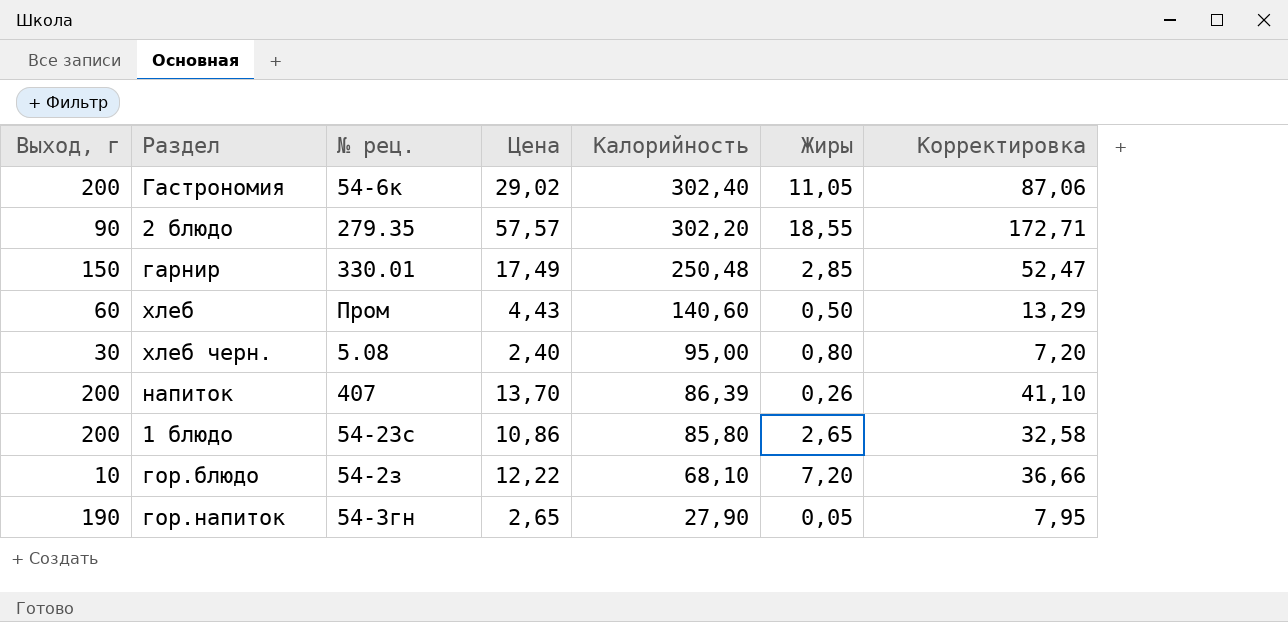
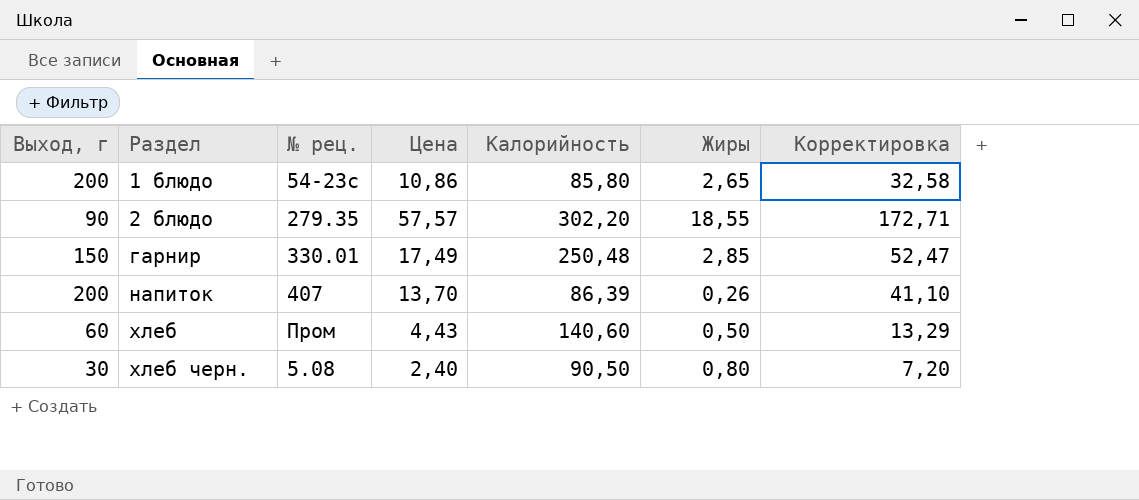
row order: Калорийность descending -> Раздел ascending
row Гастрономия: 200 | 54-6к | 29,02 | 302,40 | 11,05 | 87,06 -> none
row гор.блюдо: 10 | 54-2з | 12,22 | 68,10 | 7,20 | 36,66 -> none
row гор.напиток: 190 | 54-3гн | 2,65 | 27,90 | 0,05 | 7,95 -> none
хлеб черн. | Калорийность: 95,00 -> 90,50

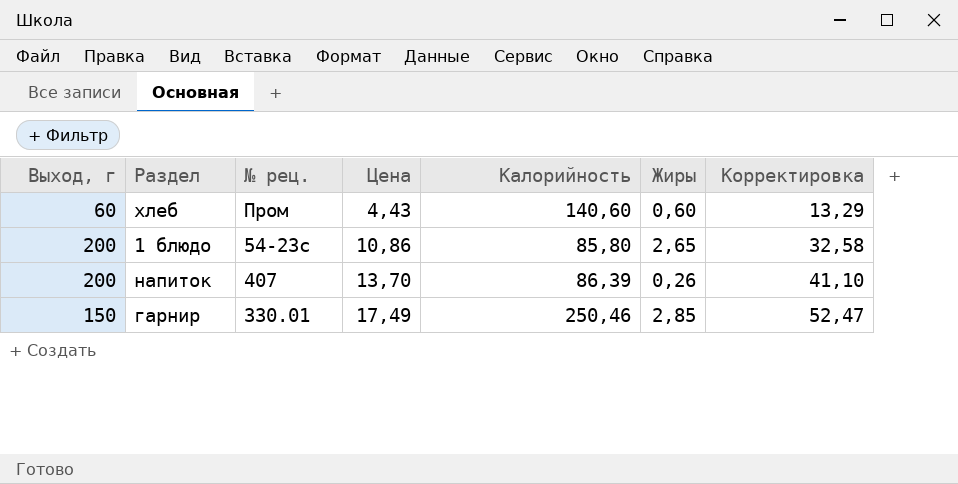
row order: Раздел ascending -> Цена ascending
row 2 блюдо: 90 | 279.35 | 57,57 | 302,20 | 18,55 | 172,71 -> none
row хлеб черн.: 30 | 5.08 | 2,40 | 90,50 | 0,80 | 7,20 -> none
хлеб | Жиры: 0,50 -> 0,60
гарнир | Калорийность: 250,48 -> 250,46

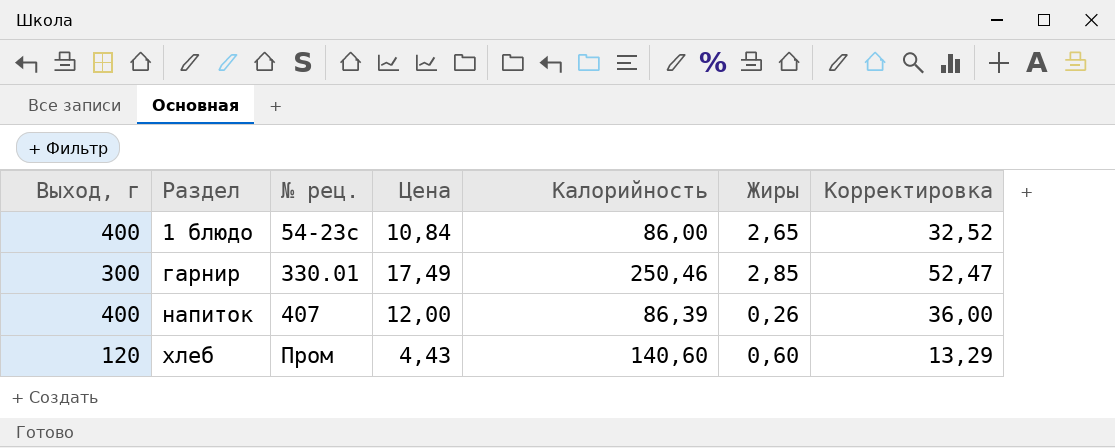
row order: Цена ascending -> Раздел ascending
1 блюдо | Выход, г: 200 -> 400
1 блюдо | Цена: 10,86 -> 10,84
1 блюдо | Калорийность: 85,80 -> 86,00
1 блюдо | Корректировка: 32,58 -> 32,52
гарнир | Выход, г: 150 -> 300
напиток | Выход, г: 200 -> 400
напиток | Цена: 13,70 -> 12,00
напиток | Корректировка: 41,10 -> 36,00
хлеб | Выход, г: 60 -> 120

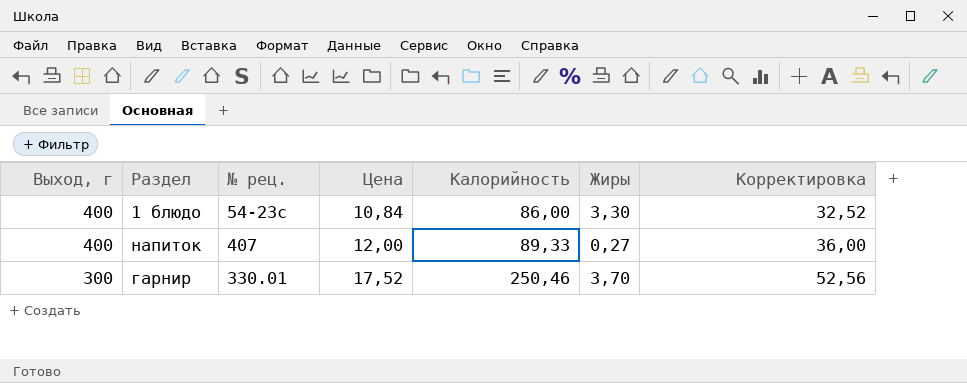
row order: Раздел ascending -> Выход, г descending
row хлеб: 120 | Пром | 4,43 | 140,60 | 0,60 | 13,29 -> none
1 блюдо | Жиры: 2,65 -> 3,30
напиток | Калорийность: 86,39 -> 89,33
напиток | Жиры: 0,26 -> 0,27
гарнир | Цена: 17,49 -> 17,52
гарнир | Жиры: 2,85 -> 3,70
гарнир | Корректировка: 52,47 -> 52,56

